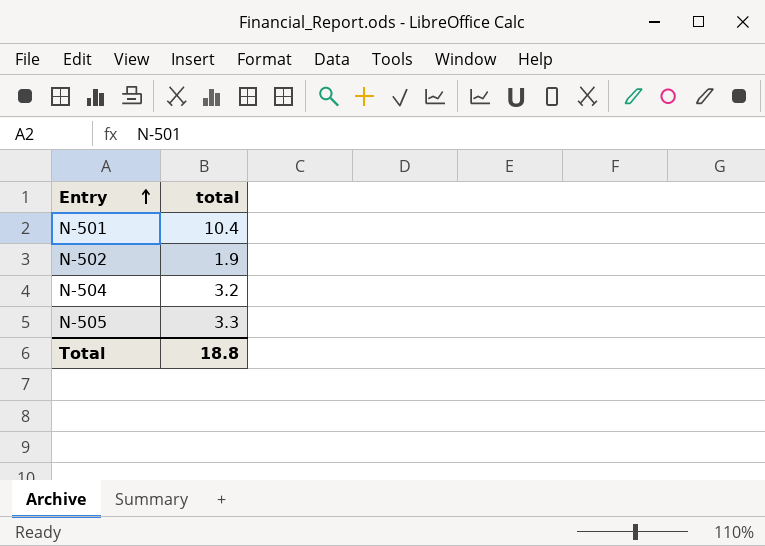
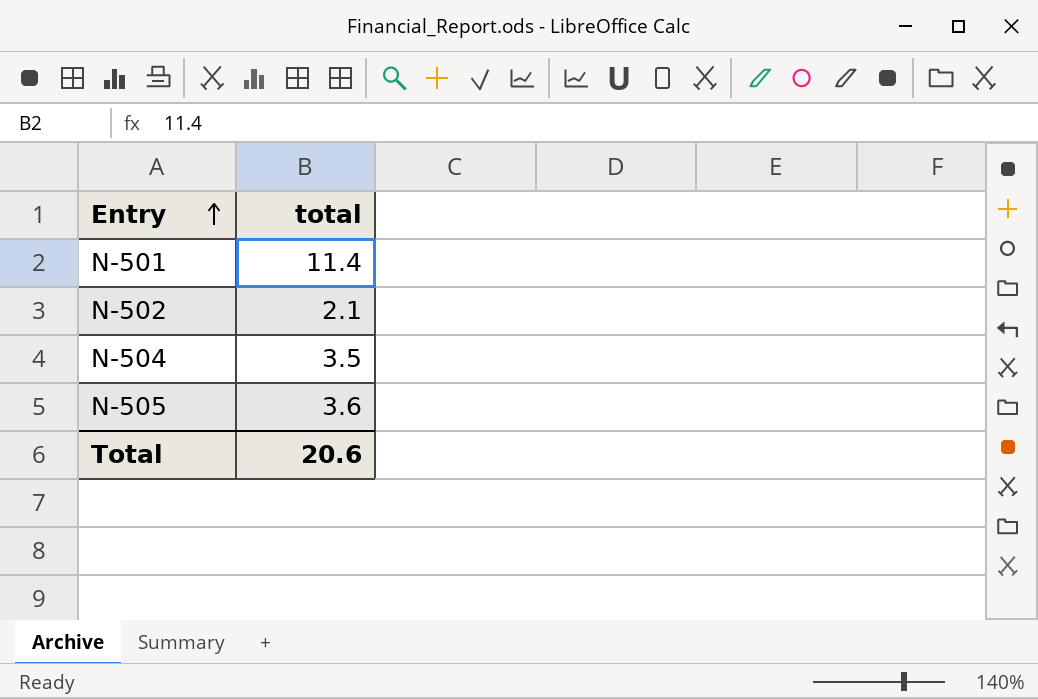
N-501 | total: 10.4 -> 11.4
N-502 | total: 1.9 -> 2.1
N-504 | total: 3.2 -> 3.5
N-505 | total: 3.3 -> 3.6
Total | total: 18.8 -> 20.6

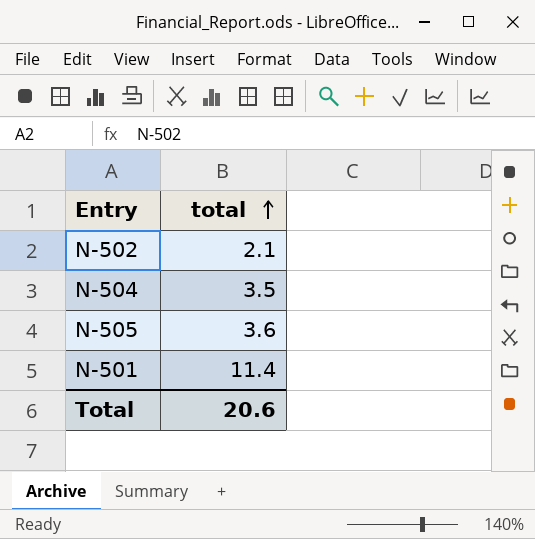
row order: Entry ascending -> total ascending

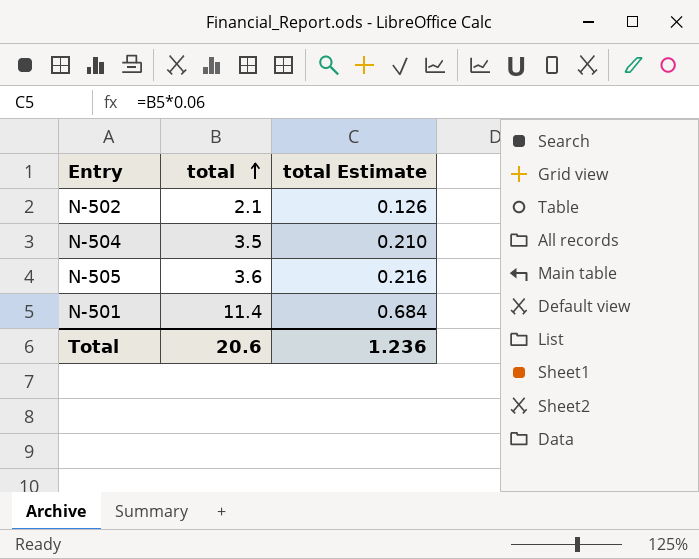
column total Estimate | formula: none -> [total] * 0.06

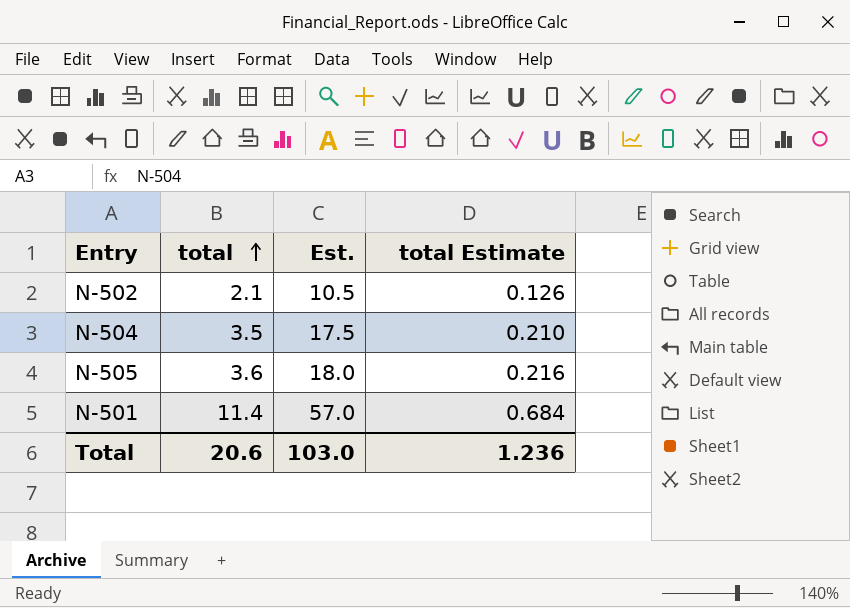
column Est. | formula: none -> [total] * 5

